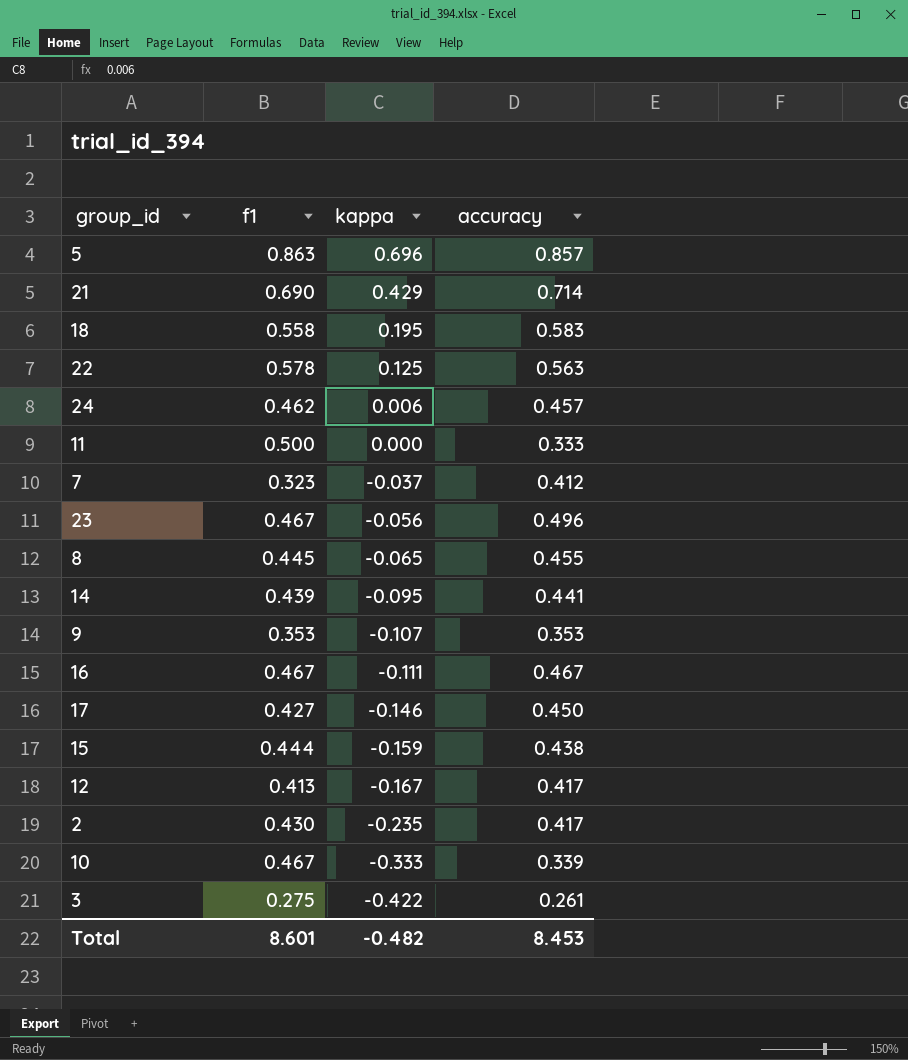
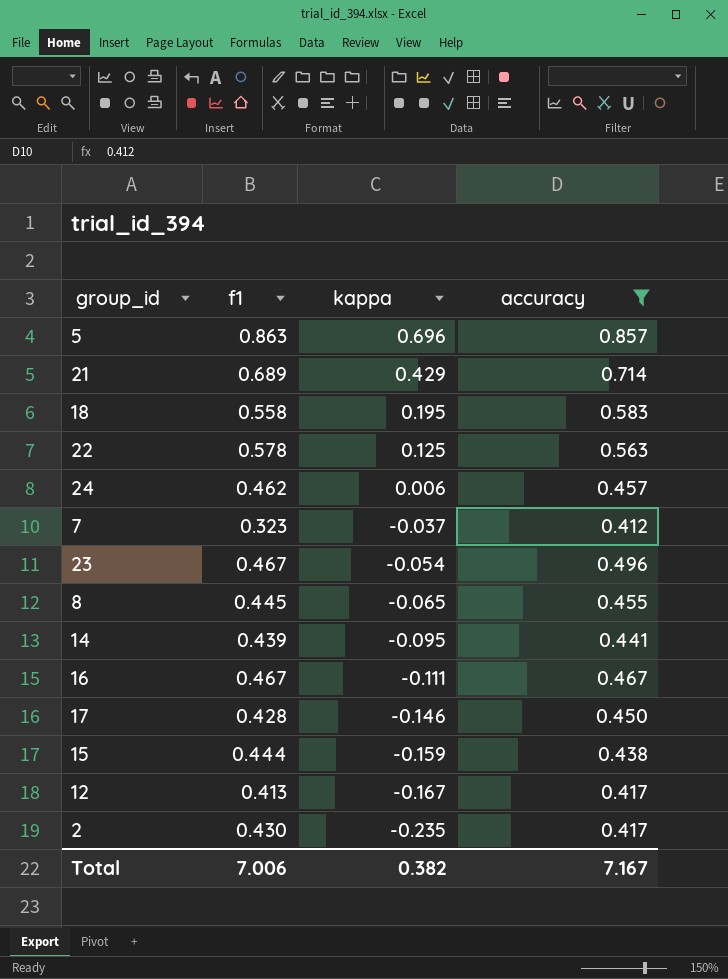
filter: none -> accuracy >= 0.412
21 | f1: 0.690 -> 0.689
23 | kappa: -0.056 -> -0.054
17 | f1: 0.427 -> 0.428
Total | f1: 8.601 -> 7.006
Total | kappa: -0.482 -> 0.382
Total | accuracy: 8.453 -> 7.167

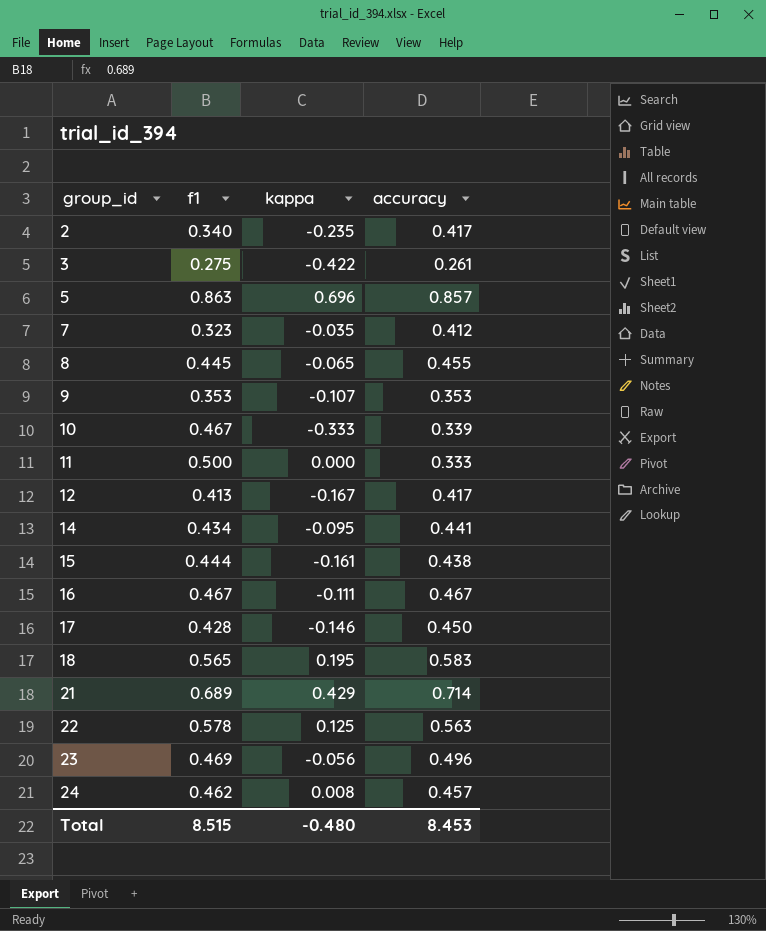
filter: accuracy >= 0.412 -> none
row order: kappa descending -> group_id ascending
2 | f1: 0.430 -> 0.340
7 | kappa: -0.037 -> -0.035
14 | f1: 0.439 -> 0.434
15 | kappa: -0.159 -> -0.161
18 | f1: 0.558 -> 0.565
23 | f1: 0.467 -> 0.469
23 | kappa: -0.054 -> -0.056
24 | kappa: 0.006 -> 0.008
Total | f1: 7.006 -> 8.515
Total | kappa: 0.382 -> -0.480
Total | accuracy: 7.167 -> 8.453

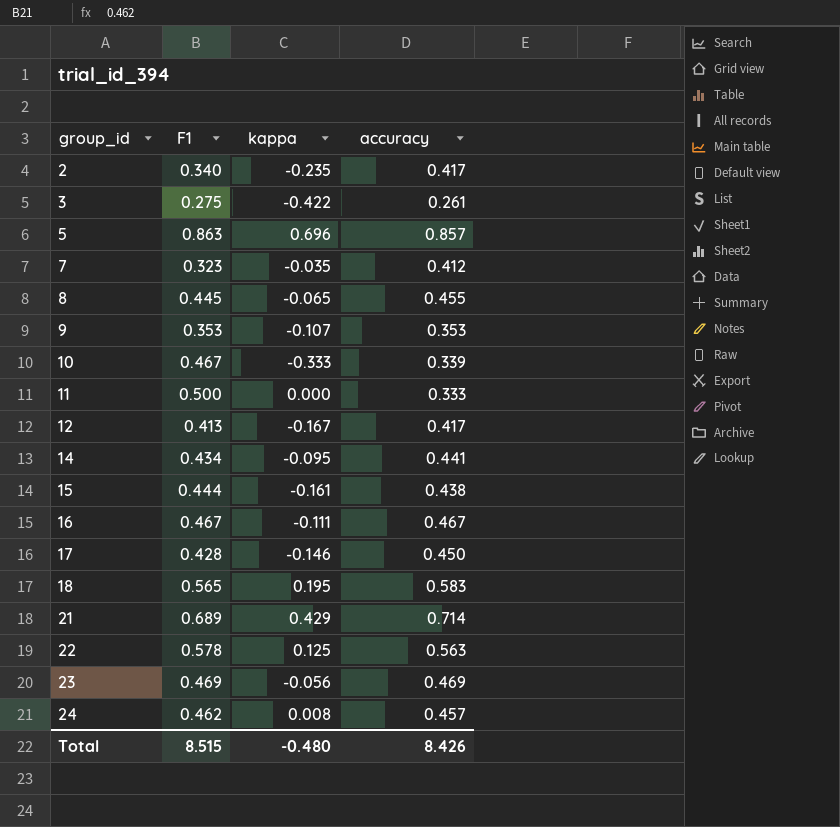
column name: f1 -> F1
23 | accuracy: 0.496 -> 0.469
Total | accuracy: 8.453 -> 8.426

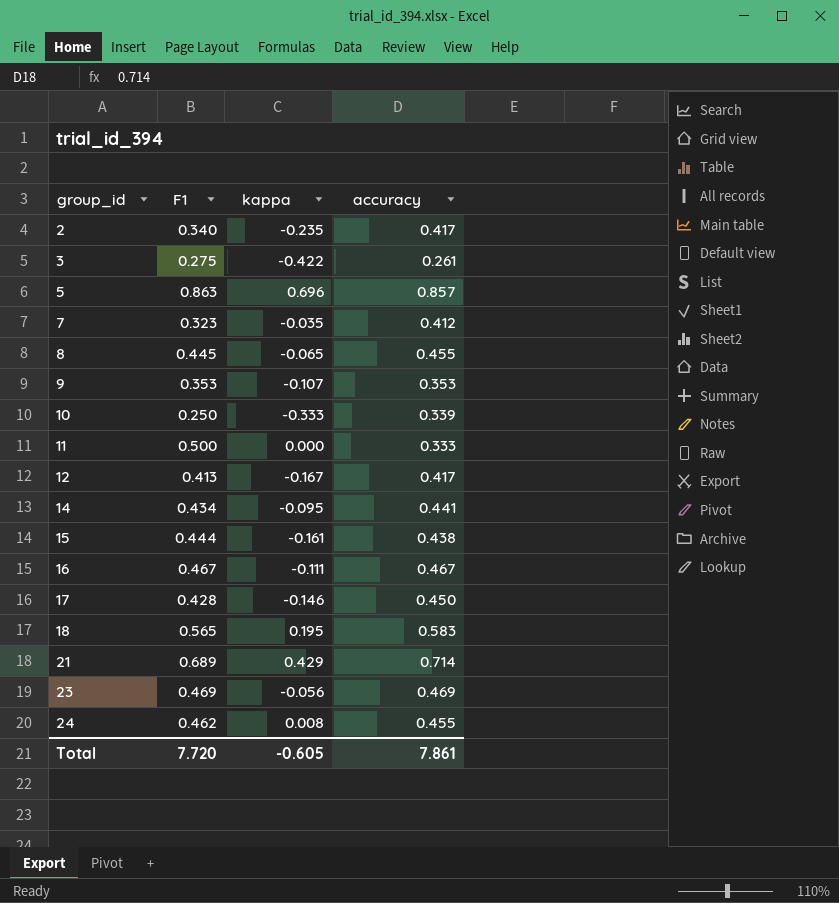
row 22: 0.578 | 0.125 | 0.563 -> none
10 | F1: 0.467 -> 0.250
24 | accuracy: 0.457 -> 0.455
Total | F1: 8.515 -> 7.720
Total | kappa: -0.480 -> -0.605
Total | accuracy: 8.426 -> 7.861

